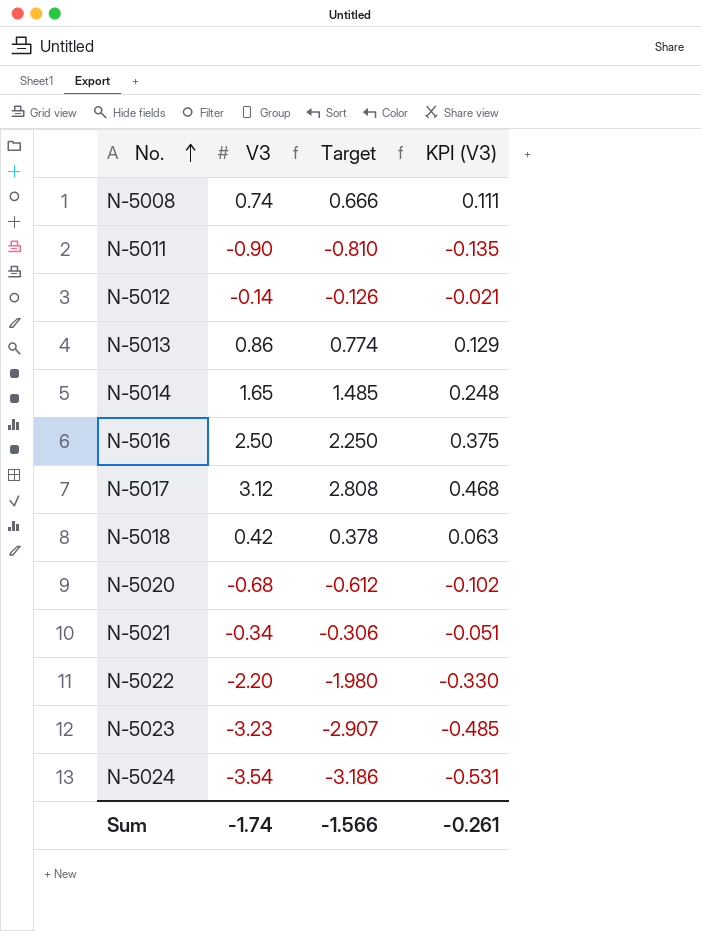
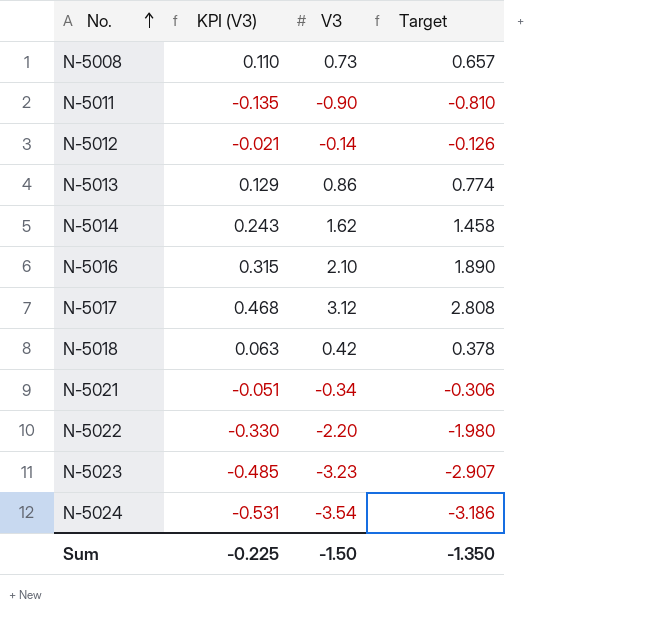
column KPI (V3) | position: 4 -> 2
row N-5020: -0.68 | -0.612 | -0.102 -> none
N-5008 | KPI (V3): 0.111 -> 0.110
N-5008 | V3: 0.74 -> 0.73
N-5008 | Target: 0.666 -> 0.657
N-5014 | KPI (V3): 0.248 -> 0.243
N-5014 | V3: 1.65 -> 1.62
N-5014 | Target: 1.485 -> 1.458
N-5016 | KPI (V3): 0.375 -> 0.315
N-5016 | V3: 2.50 -> 2.10
N-5016 | Target: 2.250 -> 1.890
Sum | KPI (V3): -0.261 -> -0.225
Sum | V3: -1.74 -> -1.50
Sum | Target: -1.566 -> -1.350

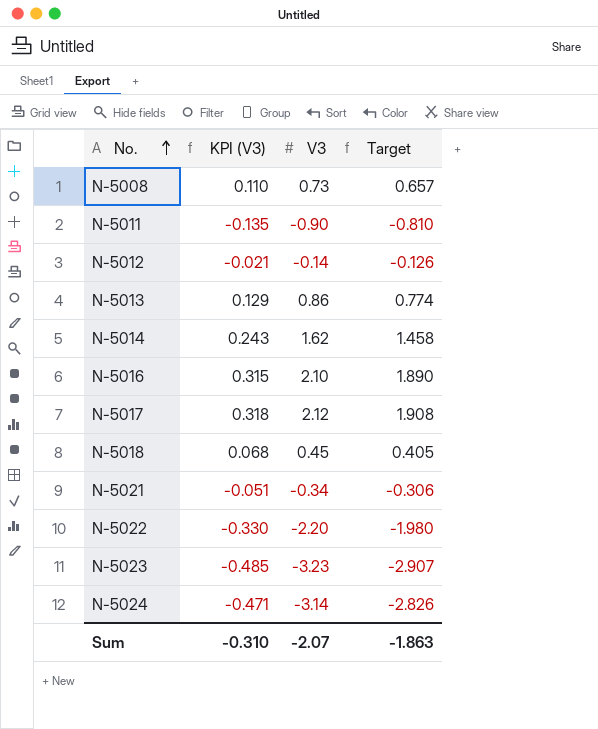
N-5017 | KPI (V3): 0.468 -> 0.318
N-5017 | V3: 3.12 -> 2.12
N-5017 | Target: 2.808 -> 1.908
N-5018 | KPI (V3): 0.063 -> 0.068
N-5018 | V3: 0.42 -> 0.45
N-5018 | Target: 0.378 -> 0.405
N-5024 | KPI (V3): -0.531 -> -0.471
N-5024 | V3: -3.54 -> -3.14
N-5024 | Target: -3.186 -> -2.826
Sum | KPI (V3): -0.225 -> -0.310
Sum | V3: -1.50 -> -2.07
Sum | Target: -1.350 -> -1.863

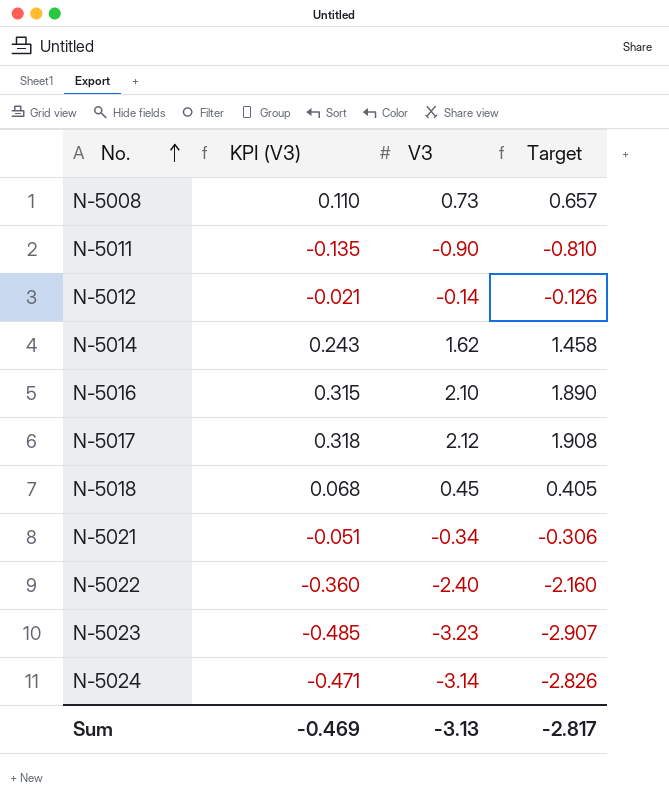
row N-5013: 0.129 | 0.86 | 0.774 -> none
N-5022 | KPI (V3): -0.330 -> -0.360
N-5022 | V3: -2.20 -> -2.40
N-5022 | Target: -1.980 -> -2.160
Sum | KPI (V3): -0.310 -> -0.469
Sum | V3: -2.07 -> -3.13
Sum | Target: -1.863 -> -2.817

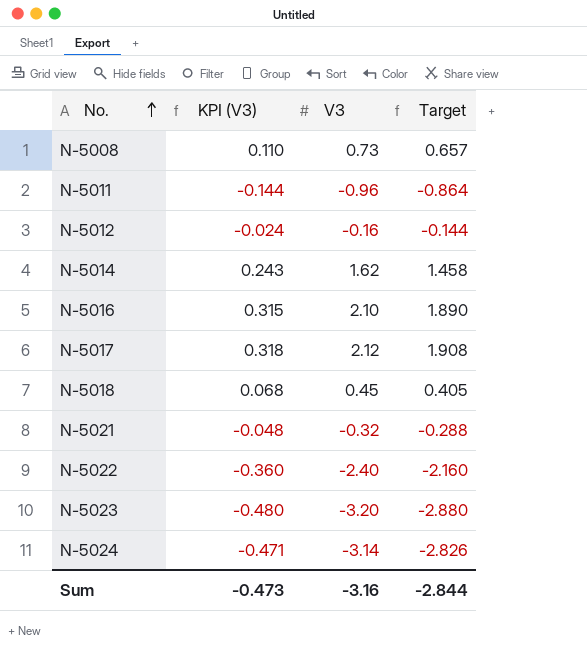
N-5011 | KPI (V3): -0.135 -> -0.144
N-5011 | V3: -0.90 -> -0.96
N-5011 | Target: -0.810 -> -0.864
N-5012 | KPI (V3): -0.021 -> -0.024
N-5012 | V3: -0.14 -> -0.16
N-5012 | Target: -0.126 -> -0.144
N-5021 | KPI (V3): -0.051 -> -0.048
N-5021 | V3: -0.34 -> -0.32
N-5021 | Target: -0.306 -> -0.288
N-5023 | KPI (V3): -0.485 -> -0.480
N-5023 | V3: -3.23 -> -3.20
N-5023 | Target: -2.907 -> -2.880
Sum | KPI (V3): -0.469 -> -0.473
Sum | V3: -3.13 -> -3.16
Sum | Target: -2.817 -> -2.844

